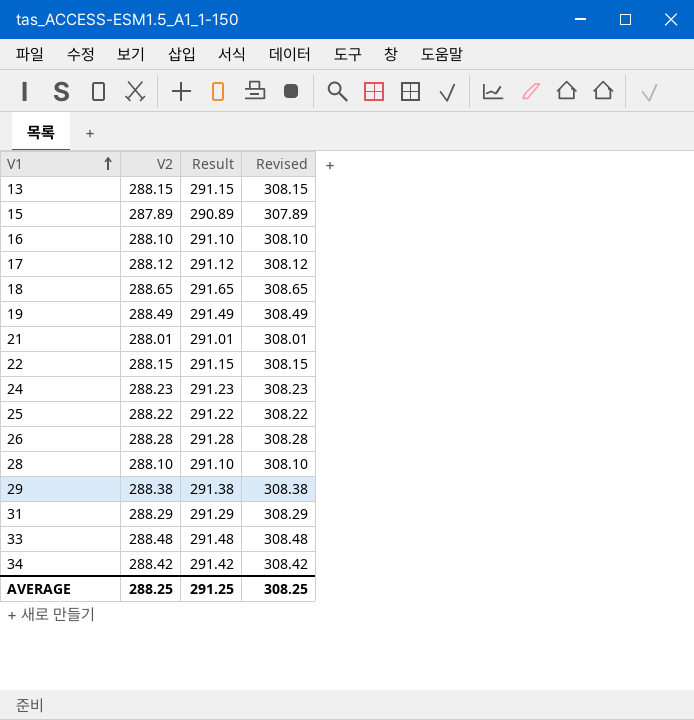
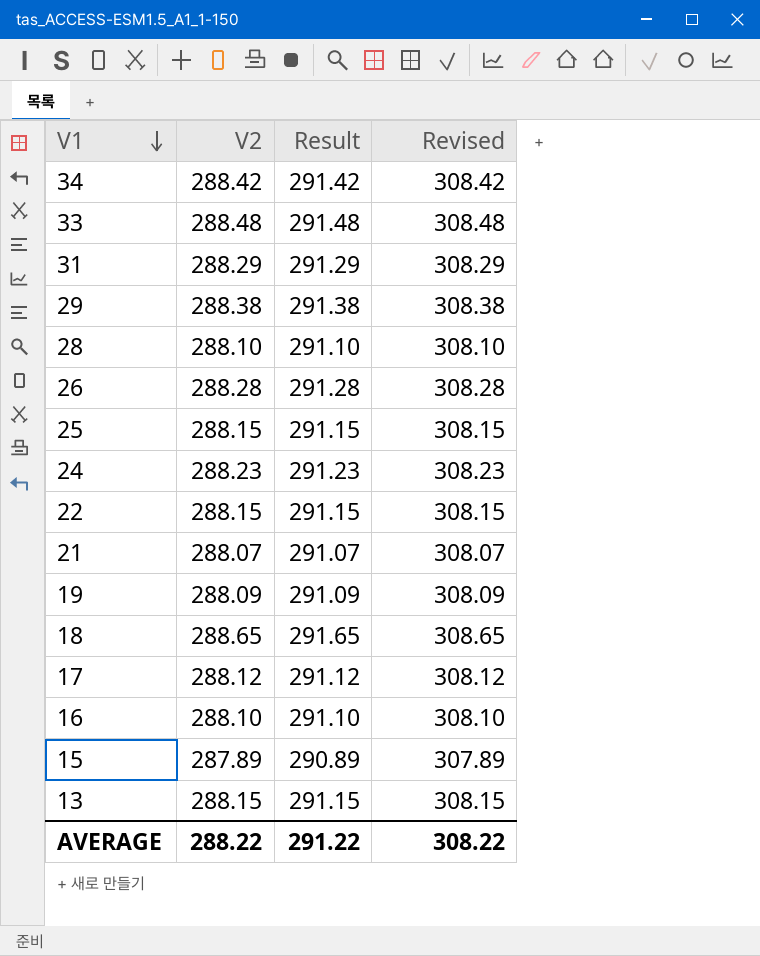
row order: V1 ascending -> V1 descending
25 | V2: 288.22 -> 288.15
25 | Result: 291.22 -> 291.15
25 | Revised: 308.22 -> 308.15
21 | V2: 288.01 -> 288.07
21 | Result: 291.01 -> 291.07
21 | Revised: 308.01 -> 308.07
19 | V2: 288.49 -> 288.09
19 | Result: 291.49 -> 291.09
19 | Revised: 308.49 -> 308.09
AVERAGE | V2: 288.25 -> 288.22
AVERAGE | Result: 291.25 -> 291.22
AVERAGE | Revised: 308.25 -> 308.22

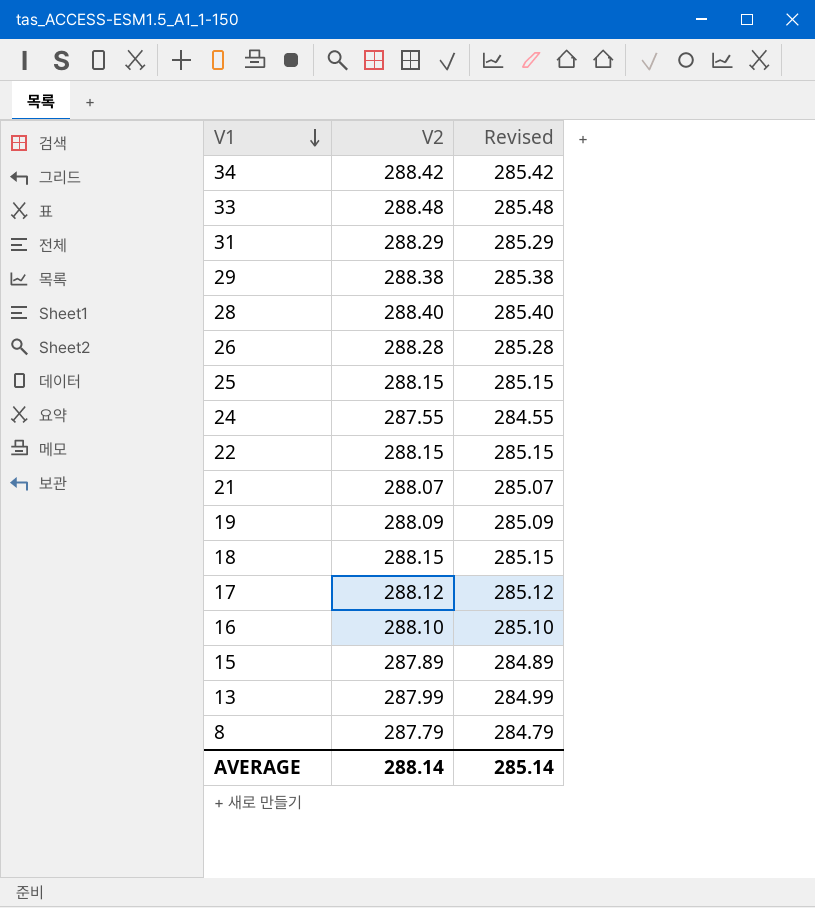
column Result | formula: [V2] + 3 -> none
column Revised | formula: [V2] + 20 -> [V2] - 3
28 | V2: 288.10 -> 288.40
24 | V2: 288.23 -> 287.55
18 | V2: 288.65 -> 288.15
13 | V2: 288.15 -> 287.99
row 8: none -> 287.79 | 284.79
AVERAGE | V2: 288.22 -> 288.14
AVERAGE | Revised: 308.22 -> 285.14

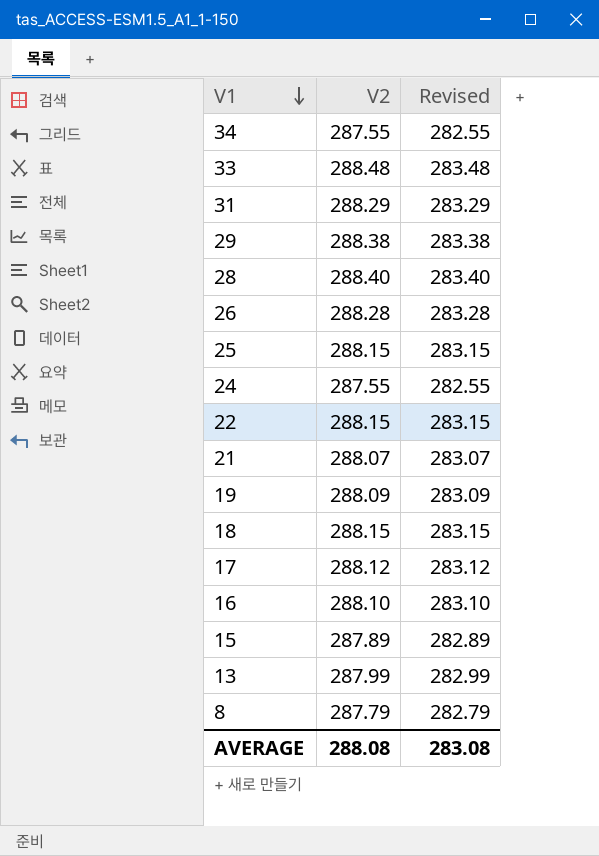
column Revised | formula: [V2] - 3 -> [V2] - 5
34 | V2: 288.42 -> 287.55
AVERAGE | V2: 288.14 -> 288.08
AVERAGE | Revised: 285.14 -> 283.08

